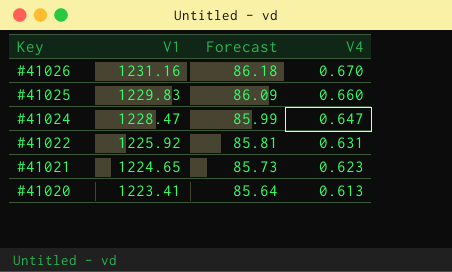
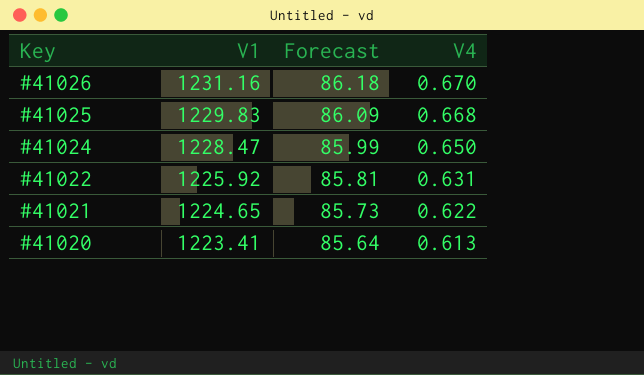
#41025 | V4: 0.660 -> 0.668
#41024 | V4: 0.647 -> 0.650
#41021 | V4: 0.623 -> 0.622

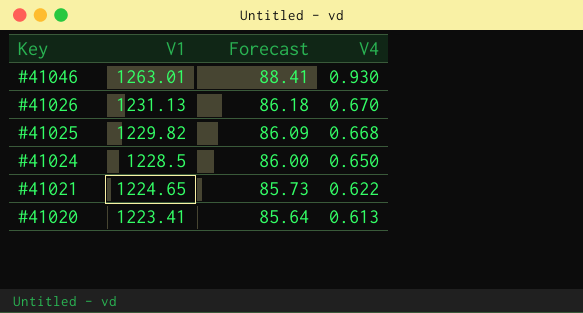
row #41022: 1225.92 | 85.81 | 0.631 -> none
row #41046: none -> 1263.01 | 88.41 | 0.930
#41026 | V1: 1231.16 -> 1231.13
#41025 | V1: 1229.83 -> 1229.82
#41024 | V1: 1228.47 -> 1228.5
#41024 | Forecast: 85.99 -> 86.00

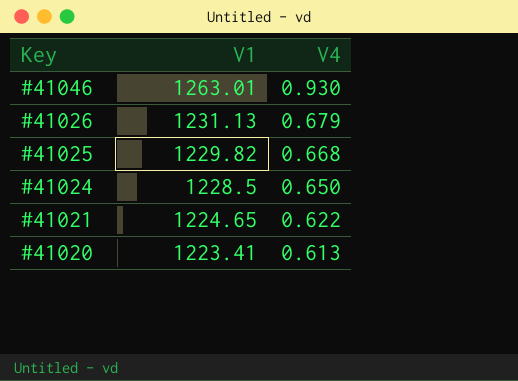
column Forecast | formula: [V1] * 0.07 -> none
#41026 | V4: 0.670 -> 0.679

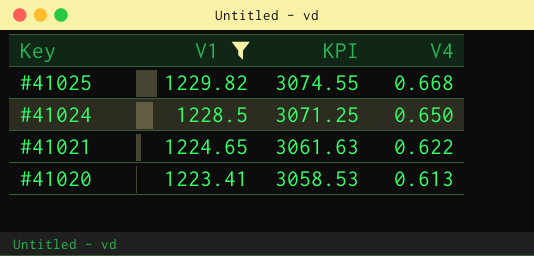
filter: none -> V1 <= 1229.82
column KPI | formula: none -> [V1] * 2.5

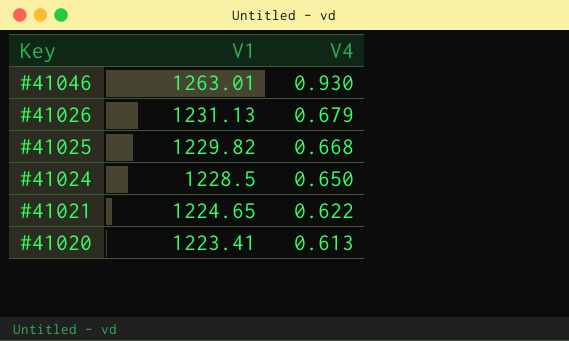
filter: V1 <= 1229.82 -> none
column KPI | formula: [V1] * 2.5 -> none

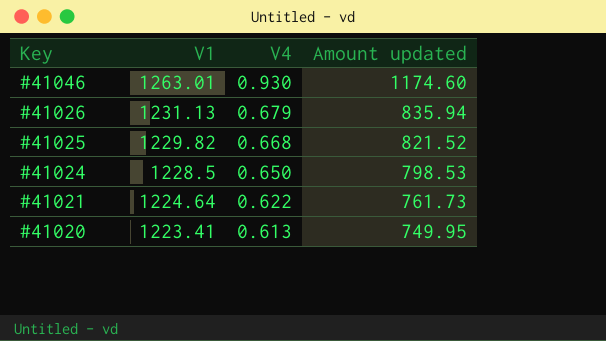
column Amount updated | formula: none -> [V1] * [V4]
#41021 | V1: 1224.65 -> 1224.64

